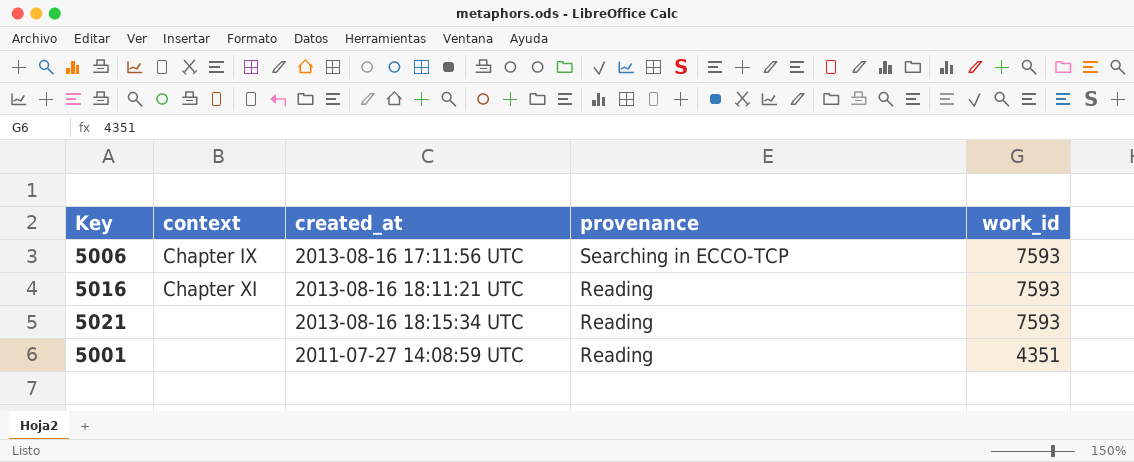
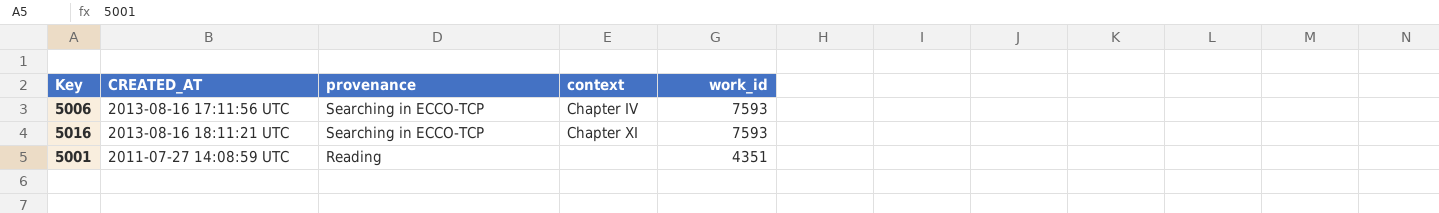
column name: created_at -> CREATED_AT
column context | position: 2 -> 4
row 5021: none | 2013-08-16 18:15:34 UTC | Reading | 7593 -> none
5006 | context: Chapter IX -> Chapter IV
5016 | provenance: Reading -> Searching in ECCO-TCP

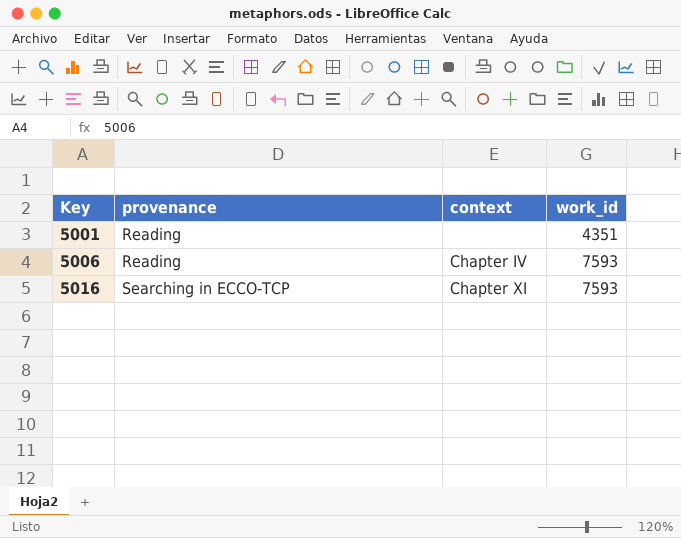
row order: provenance descending -> Key ascending
column CREATED_AT | position: 2 -> none
5006 | provenance: Searching in ECCO-TCP -> Reading

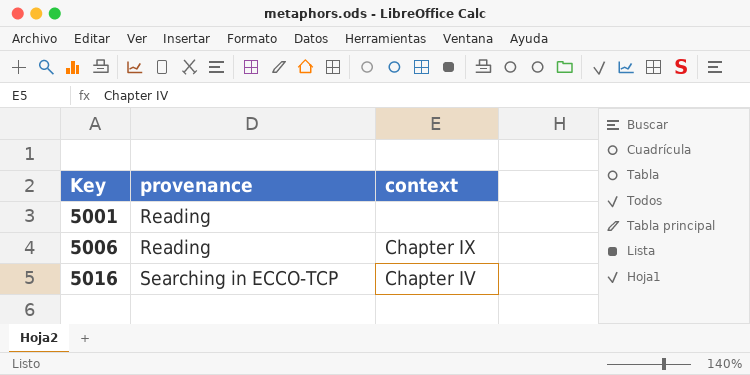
column work_id | position: 4 -> none
5006 | context: Chapter IV -> Chapter IX
5016 | context: Chapter XI -> Chapter IV

